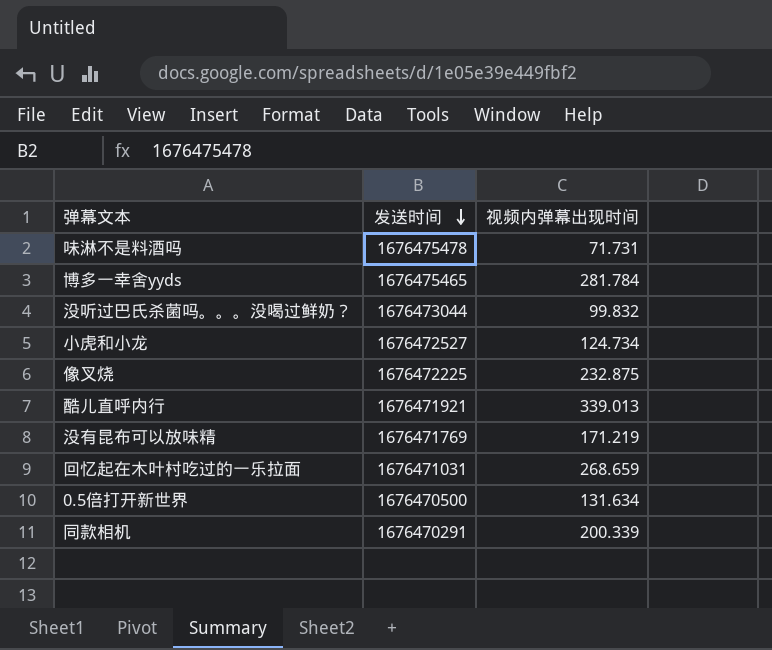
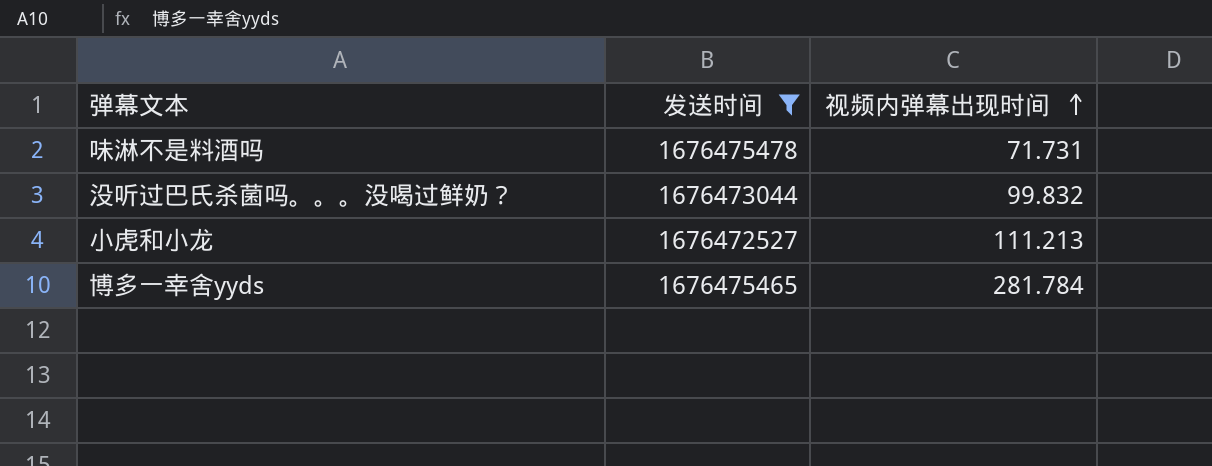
filter: none -> 发送时间 >= 1676472527
row order: 发送时间 descending -> 视频内弹幕出现时间 ascending
小虎和小龙 | 视频内弹幕出现时间: 124.734 -> 111.213

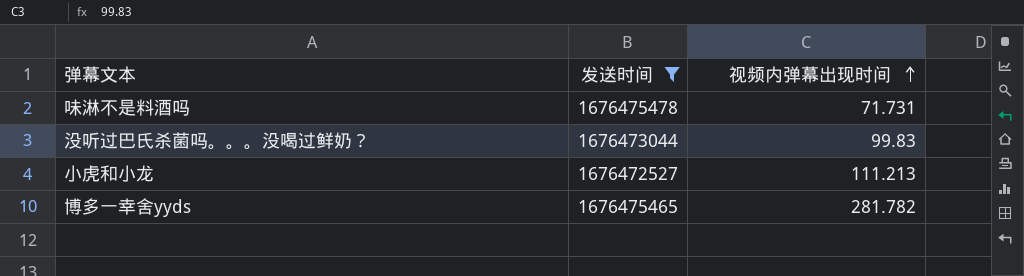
没听过巴氏杀菌吗。。。没喝过鲜奶？ | 视频内弹幕出现时间: 99.832 -> 99.83
博多一幸舍yyds | 视频内弹幕出现时间: 281.784 -> 281.782

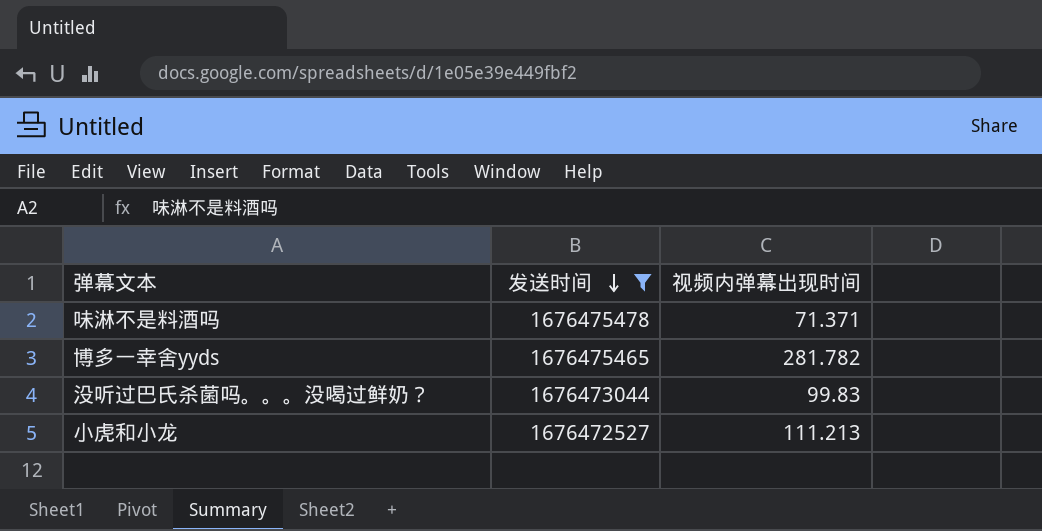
row order: 视频内弹幕出现时间 ascending -> 发送时间 descending
味淋不是料酒吗 | 视频内弹幕出现时间: 71.731 -> 71.371

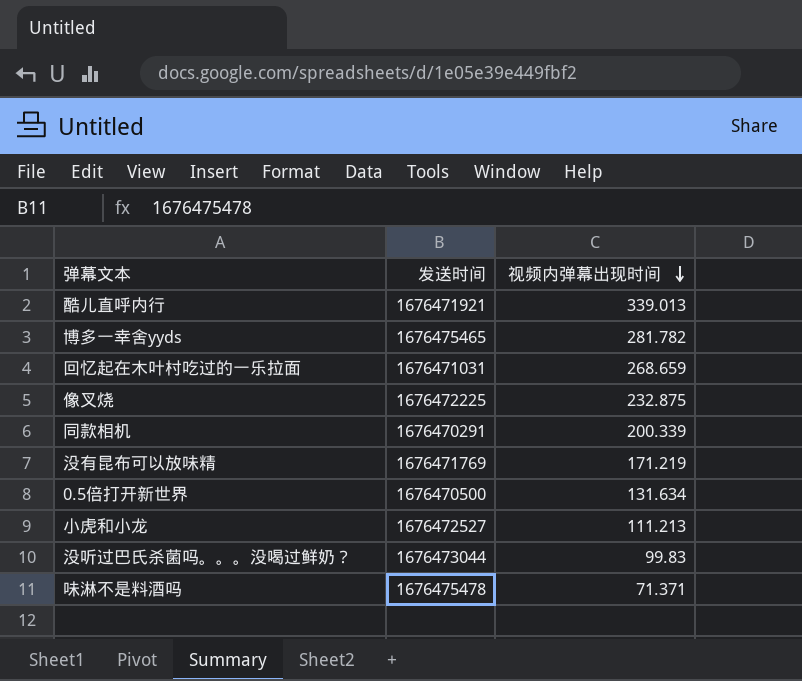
filter: 发送时间 >= 1676472527 -> none
row order: 发送时间 descending -> 视频内弹幕出现时间 descending

